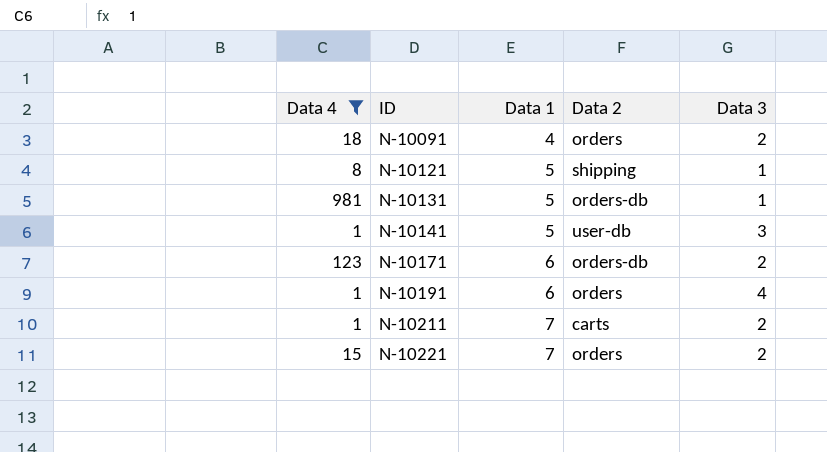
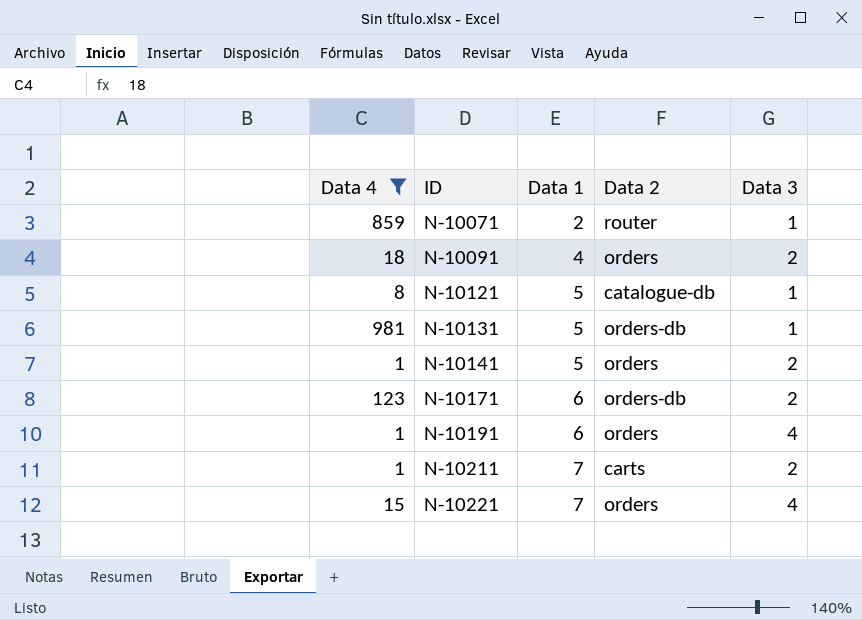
row N-10071: none -> 859 | 2 | router | 1
N-10121 | Data 2: shipping -> catalogue-db
N-10141 | Data 2: user-db -> orders
N-10141 | Data 3: 3 -> 2
N-10221 | Data 3: 2 -> 4

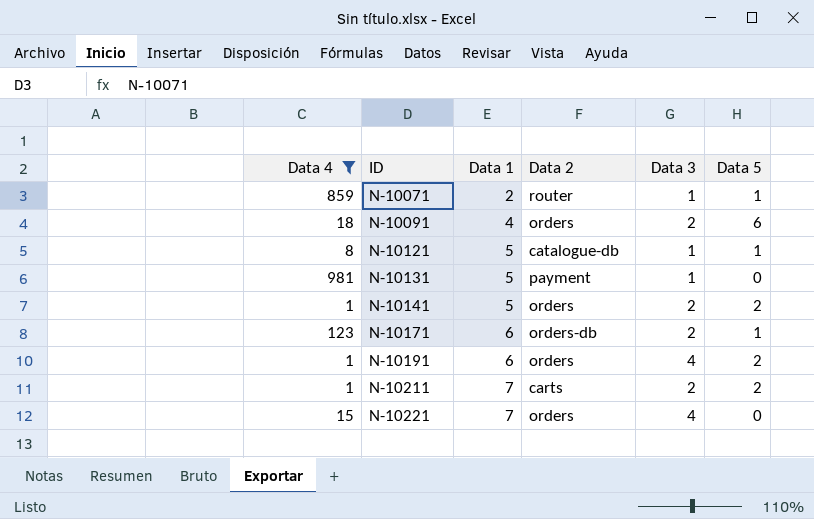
column Data 5 | position: none -> 6
N-10131 | Data 2: orders-db -> payment

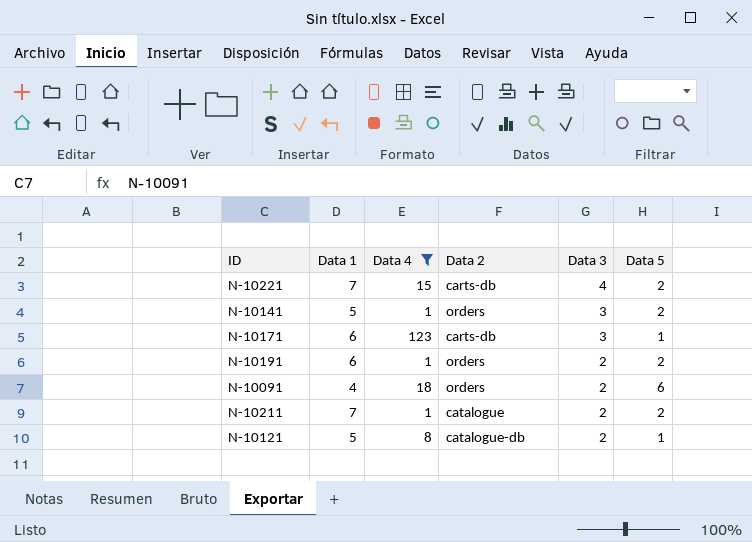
row order: ID ascending -> Data 3 descending
column Data 4 | position: 1 -> 3
row N-10071: 859 | 2 | router | 1 | 1 -> none
row N-10131: 981 | 5 | payment | 1 | 0 -> none
N-10221 | Data 2: orders -> carts-db
N-10221 | Data 5: 0 -> 2
N-10141 | Data 3: 2 -> 3
N-10171 | Data 2: orders-db -> carts-db
N-10171 | Data 3: 2 -> 3
N-10191 | Data 3: 4 -> 2
N-10211 | Data 2: carts -> catalogue
N-10121 | Data 3: 1 -> 2

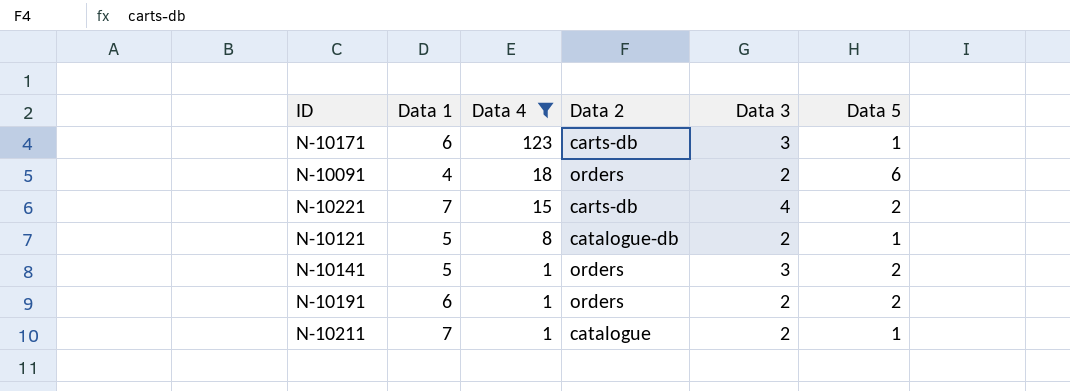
row order: Data 3 descending -> Data 4 descending
N-10211 | Data 5: 2 -> 1

